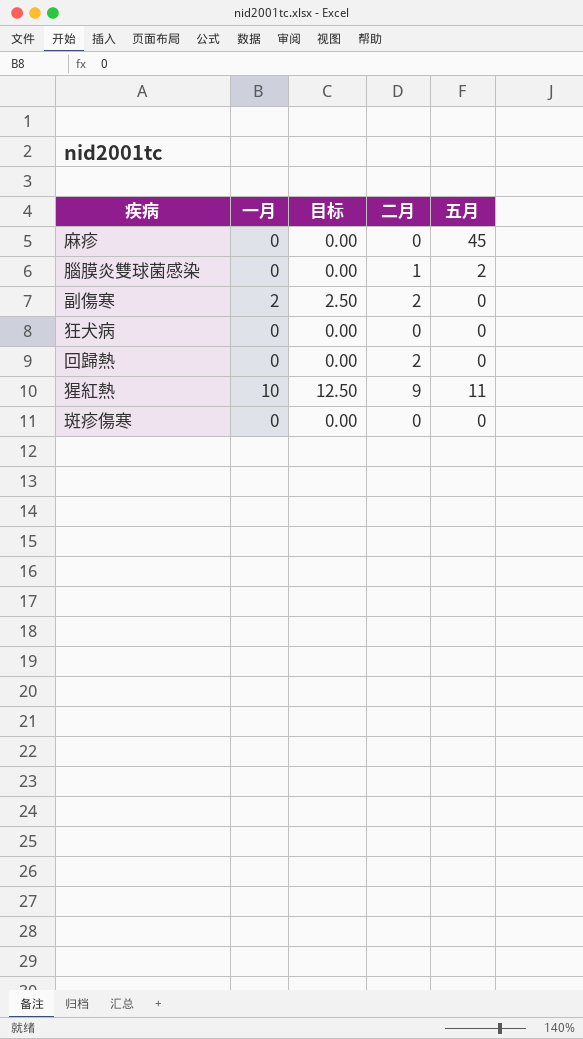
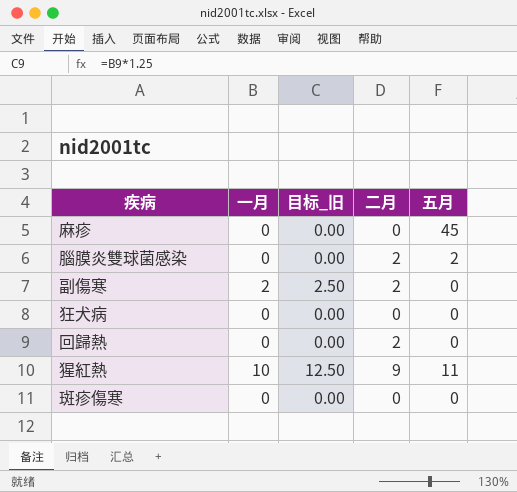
column name: 目标 -> 目标_旧
腦膜炎雙球菌感染 | 二月: 1 -> 2

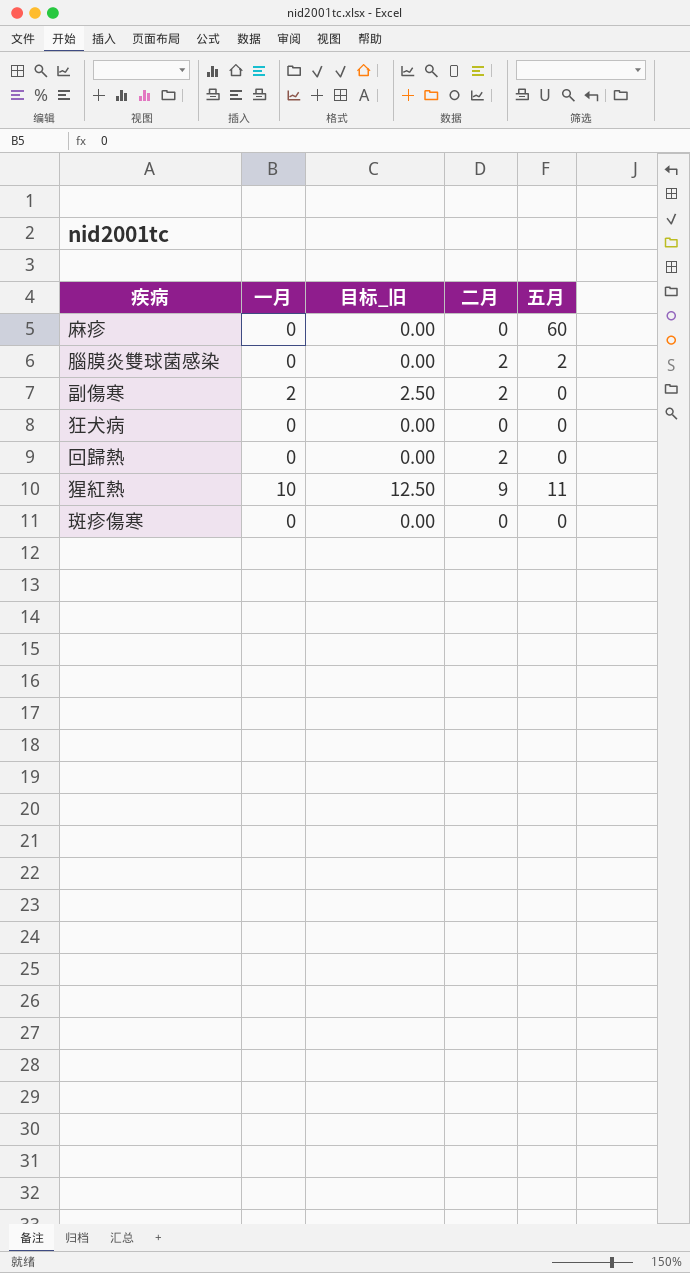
麻疹 | 五月: 45 -> 60

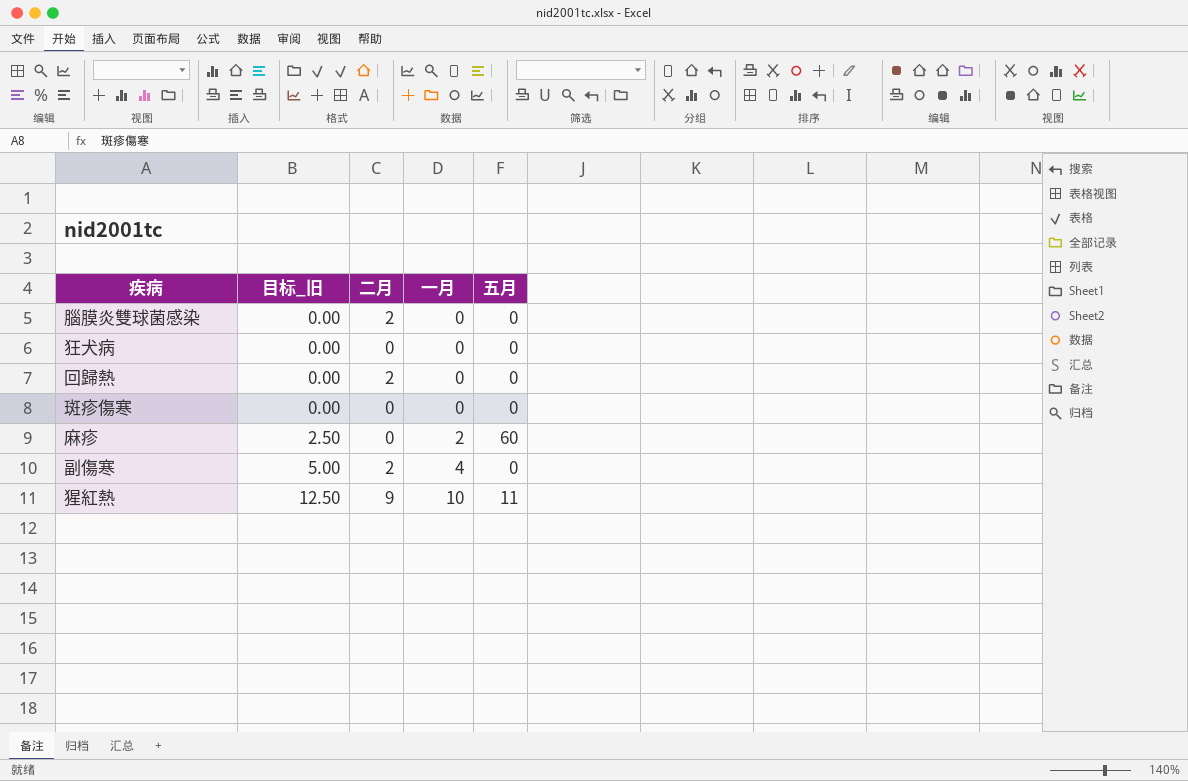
row order: none -> 目标_旧 ascending
column 一月 | position: 2 -> 4
腦膜炎雙球菌感染 | 五月: 2 -> 0
麻疹 | 目标_旧: 0.00 -> 2.50
麻疹 | 一月: 0 -> 2
副傷寒 | 目标_旧: 2.50 -> 5.00
副傷寒 | 一月: 2 -> 4

